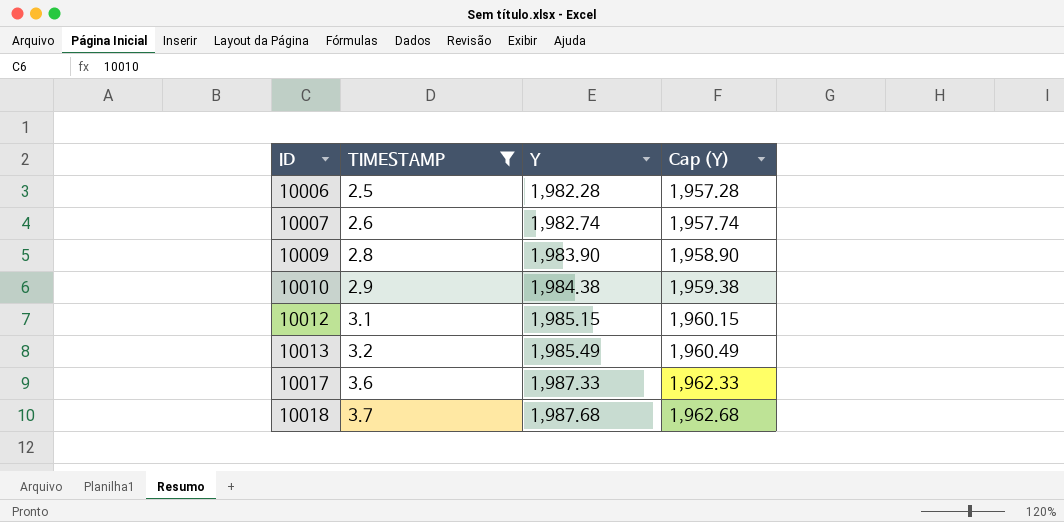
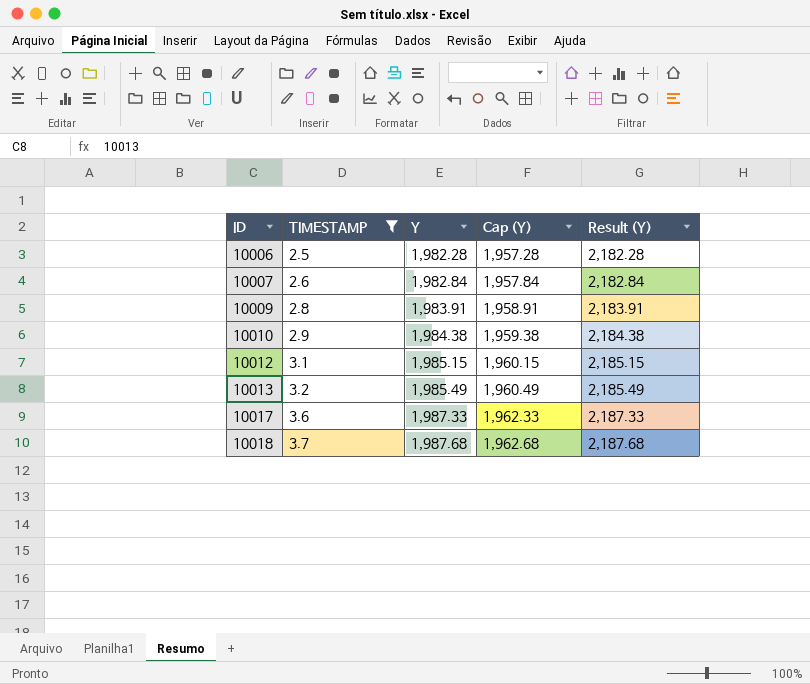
column Result (Y) | formula: none -> [Y] + 200
10007 | Y: 1,982.74 -> 1,982.84
10007 | Cap (Y): 1,957.74 -> 1,957.84
10009 | Y: 1,983.90 -> 1,983.91
10009 | Cap (Y): 1,958.90 -> 1,958.91

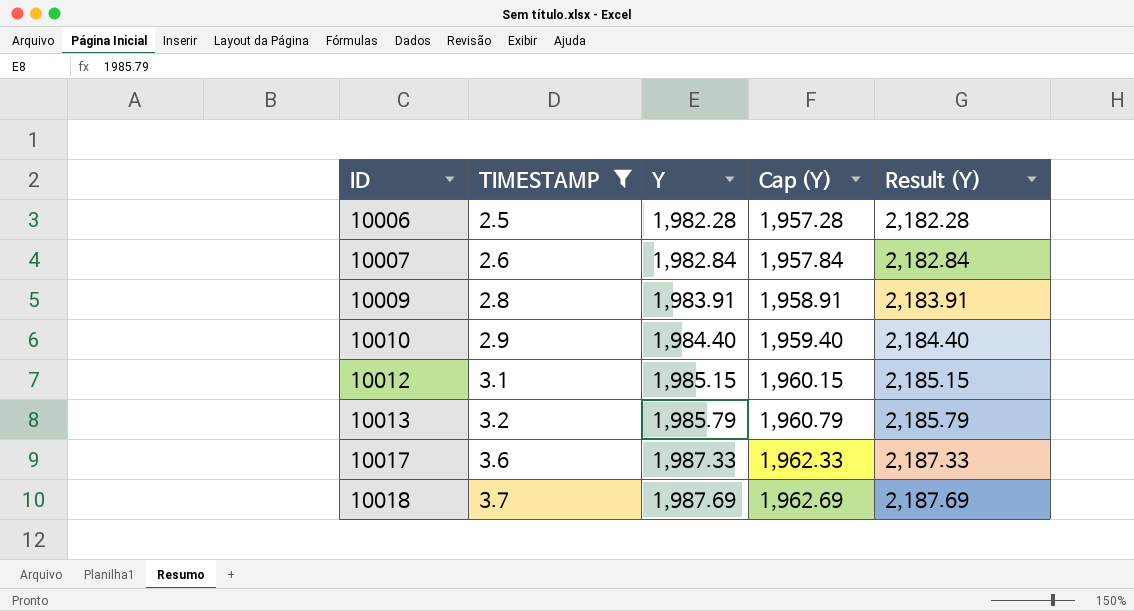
10010 | Y: 1,984.38 -> 1,984.40
10010 | Cap (Y): 1,959.38 -> 1,959.40
10010 | Result (Y): 2,184.38 -> 2,184.40
10013 | Y: 1,985.49 -> 1,985.79
10013 | Cap (Y): 1,960.49 -> 1,960.79
10013 | Result (Y): 2,185.49 -> 2,185.79
10018 | Y: 1,987.68 -> 1,987.69
10018 | Cap (Y): 1,962.68 -> 1,962.69
10018 | Result (Y): 2,187.68 -> 2,187.69

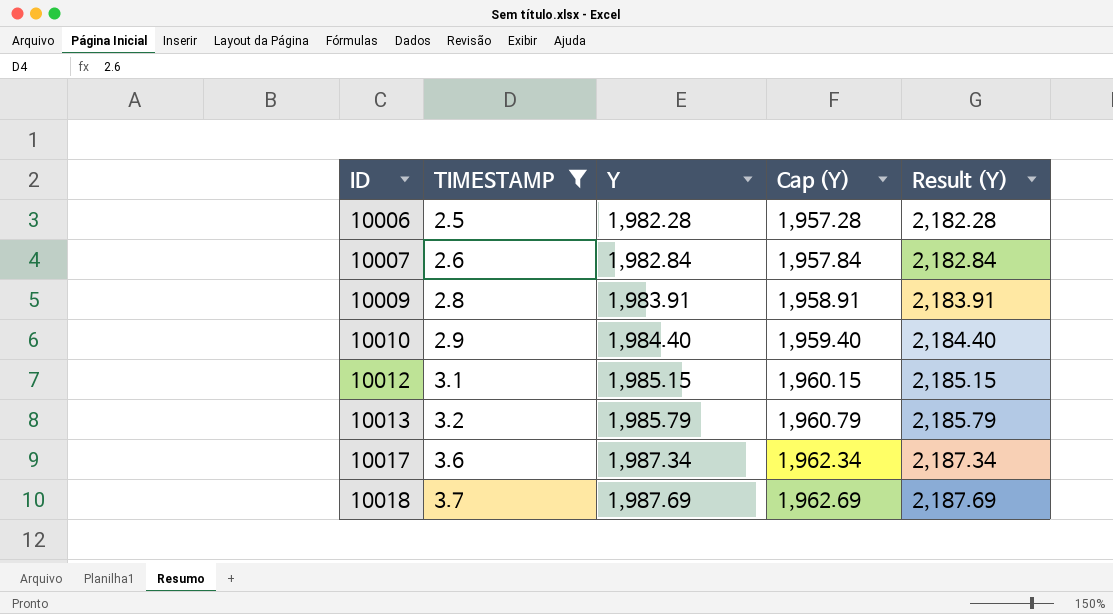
10017 | Y: 1,987.33 -> 1,987.34
10017 | Cap (Y): 1,962.33 -> 1,962.34
10017 | Result (Y): 2,187.33 -> 2,187.34

